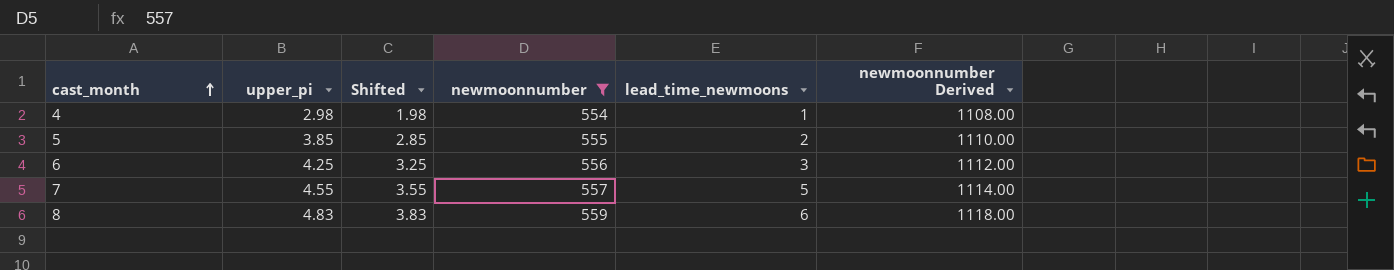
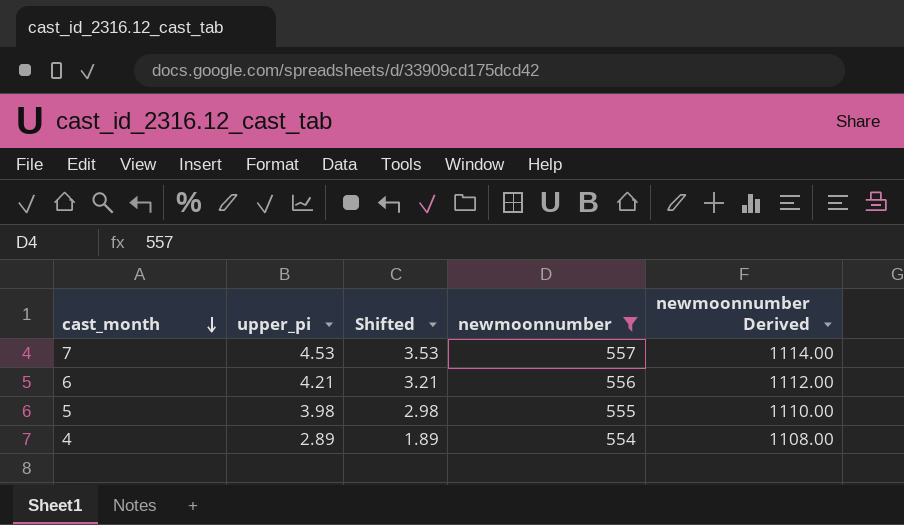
row order: cast_month ascending -> cast_month descending
column lead_time_newmoons | position: 5 -> none
row 8: 4.83 | 3.83 | 559 | 6 | 1118.00 -> none
7 | upper_pi: 4.55 -> 4.53
7 | Shifted: 3.55 -> 3.53
6 | upper_pi: 4.25 -> 4.21
6 | Shifted: 3.25 -> 3.21
5 | upper_pi: 3.85 -> 3.98
5 | Shifted: 2.85 -> 2.98
4 | upper_pi: 2.98 -> 2.89
4 | Shifted: 1.98 -> 1.89

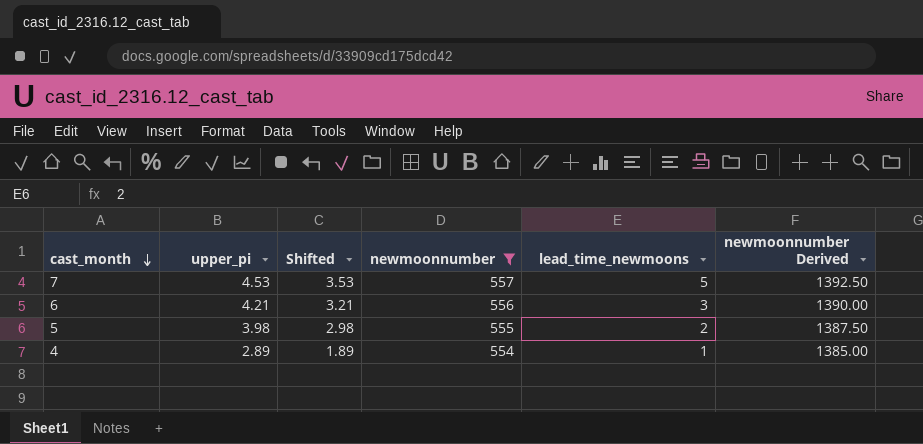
column lead_time_newmoons | position: none -> 5
column newmoonnumber Derived | formula: [newmoonnumber] * 2 -> [newmoonnumber] * 2.5

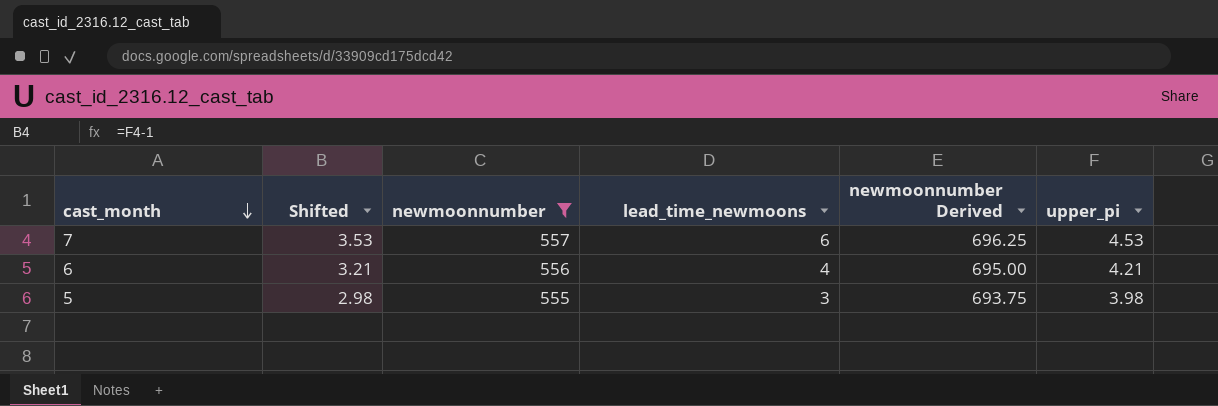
column newmoonnumber Derived | formula: [newmoonnumber] * 2.5 -> [newmoonnumber] * 1.25
column upper_pi | position: 2 -> 6
row 4: 2.89 | 1.89 | 554 | 1 | 1385.00 -> none
7 | lead_time_newmoons: 5 -> 6
6 | lead_time_newmoons: 3 -> 4
5 | lead_time_newmoons: 2 -> 3

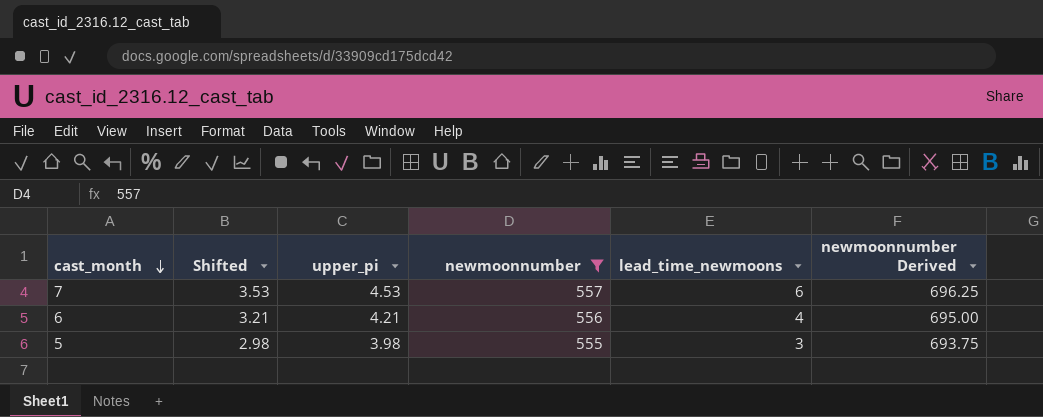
column upper_pi | position: 6 -> 3

